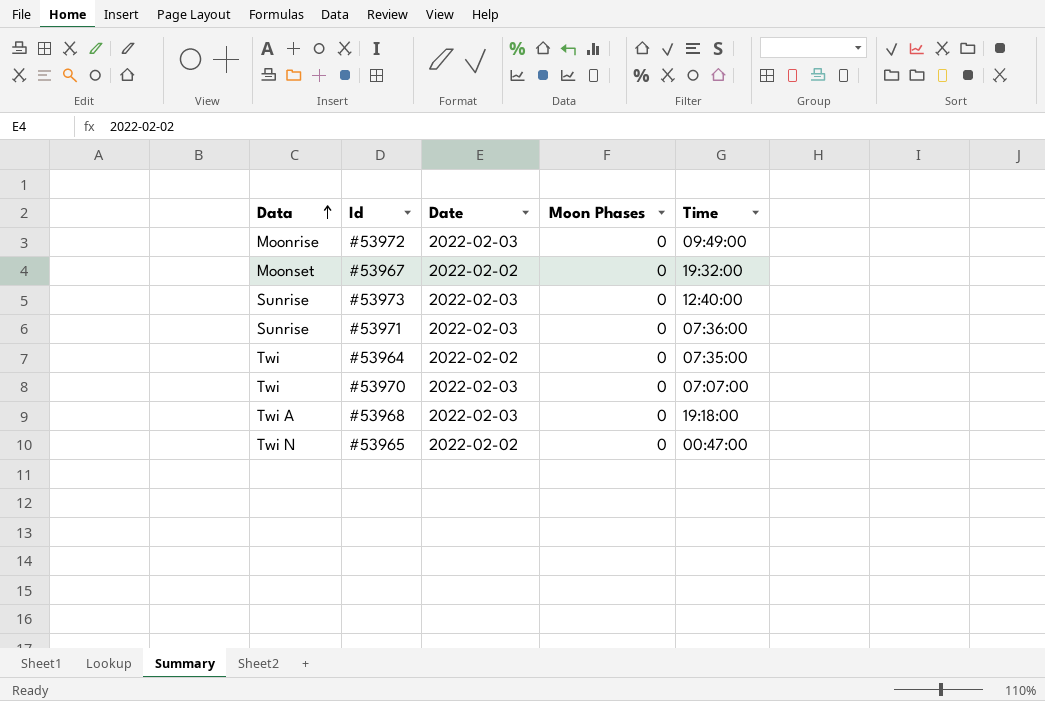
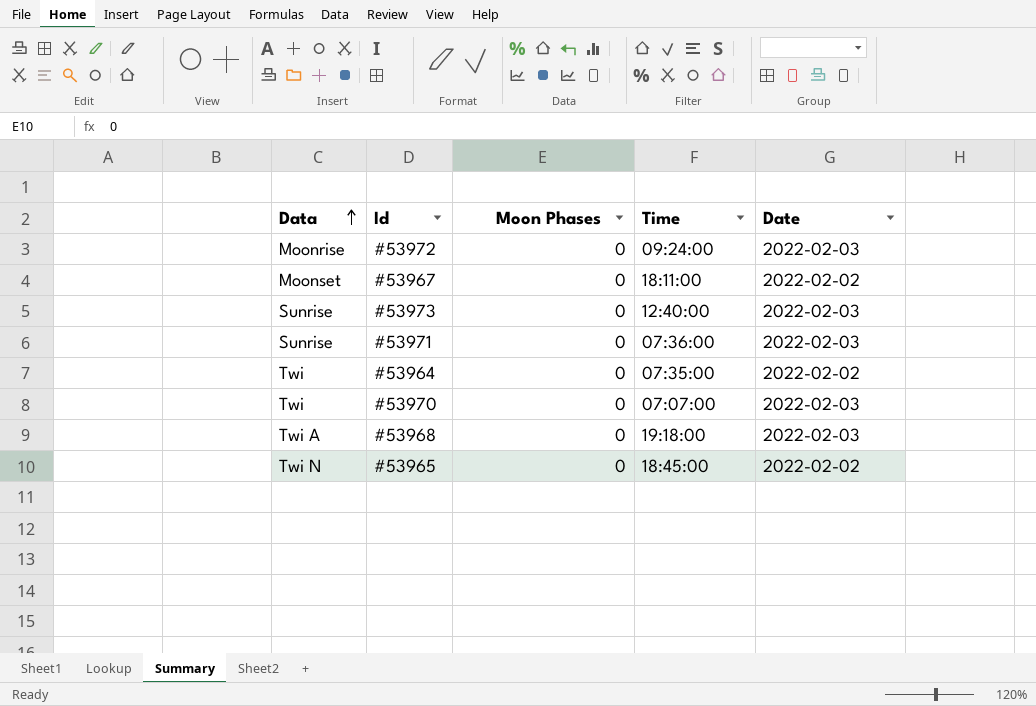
column Date | position: 3 -> 5
#53972 | Time: 09:49:00 -> 09:24:00
#53967 | Time: 19:32:00 -> 18:11:00
#53965 | Time: 00:47:00 -> 18:45:00

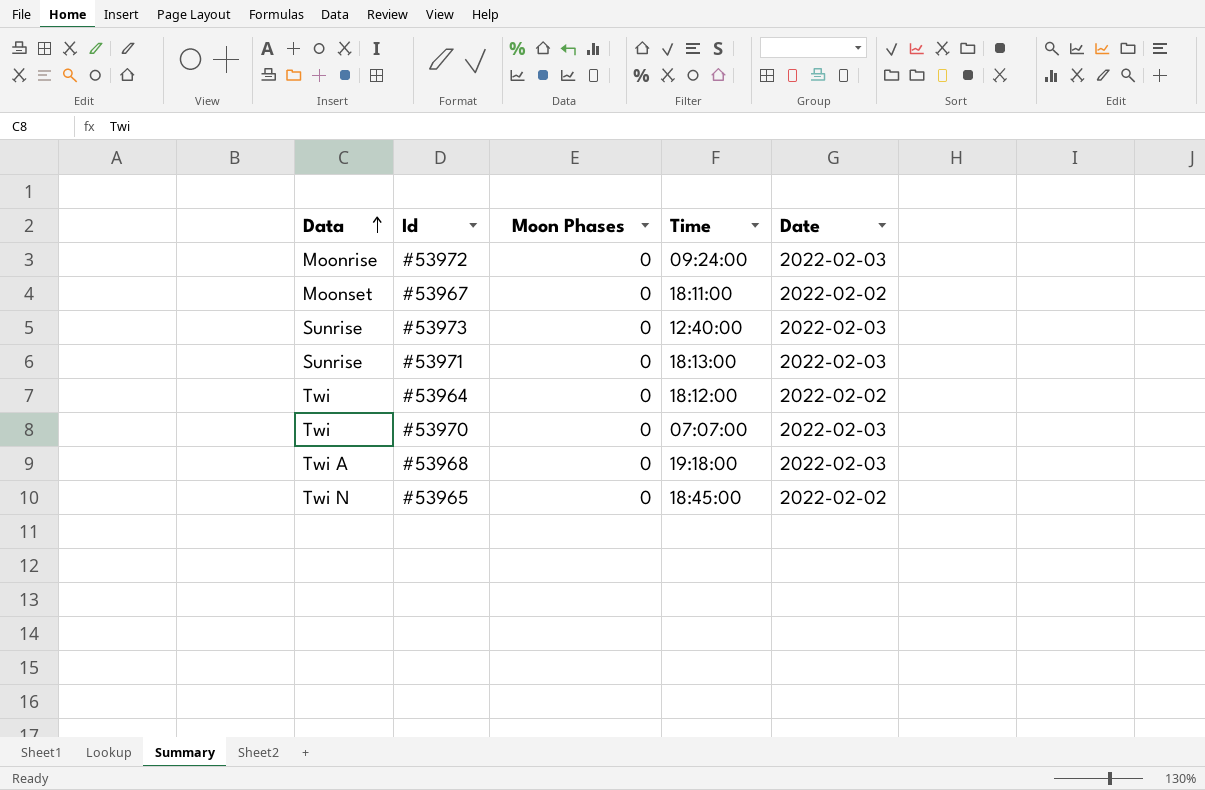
#53971 | Time: 07:36:00 -> 18:13:00
#53964 | Time: 07:35:00 -> 18:12:00

